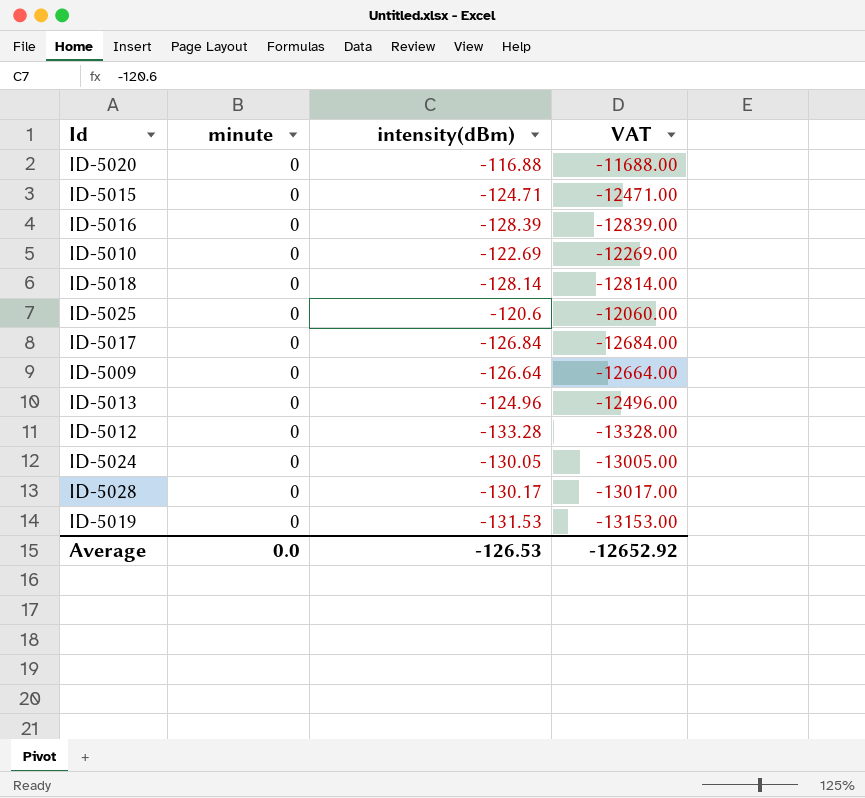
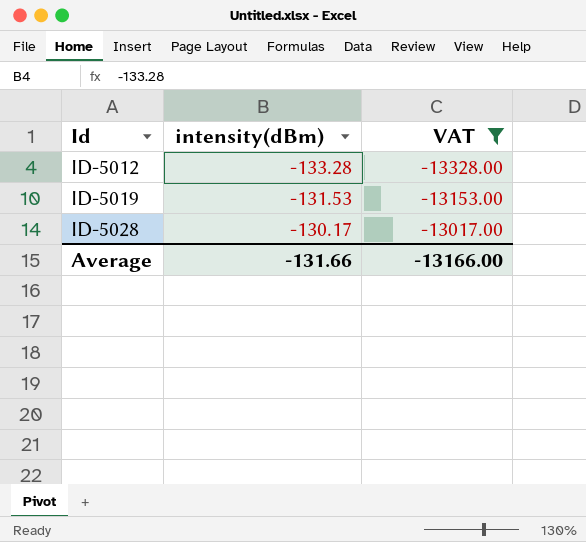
filter: none -> VAT <= -13017.00
row order: none -> Id ascending
column minute | position: 2 -> none
Average | intensity(dBm): -126.53 -> -131.66
Average | VAT: -12652.92 -> -13166.00

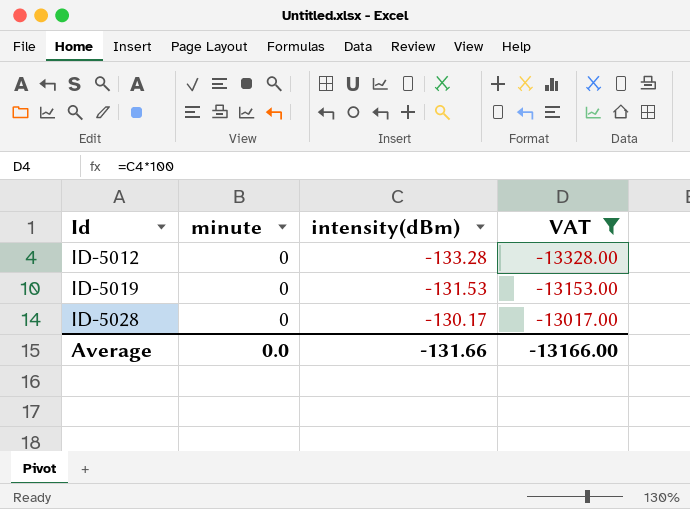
column minute | position: none -> 2

